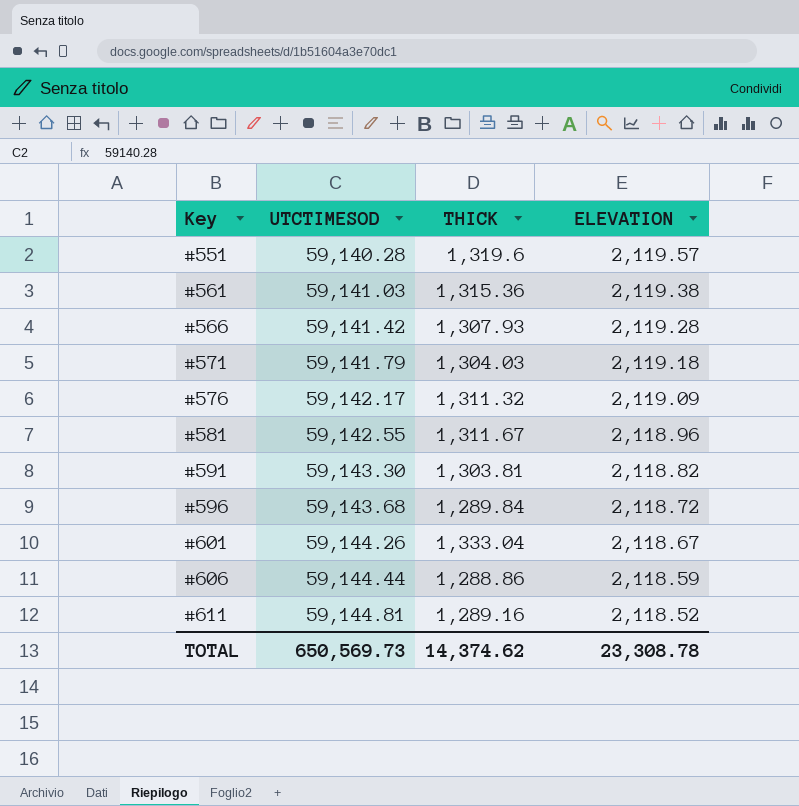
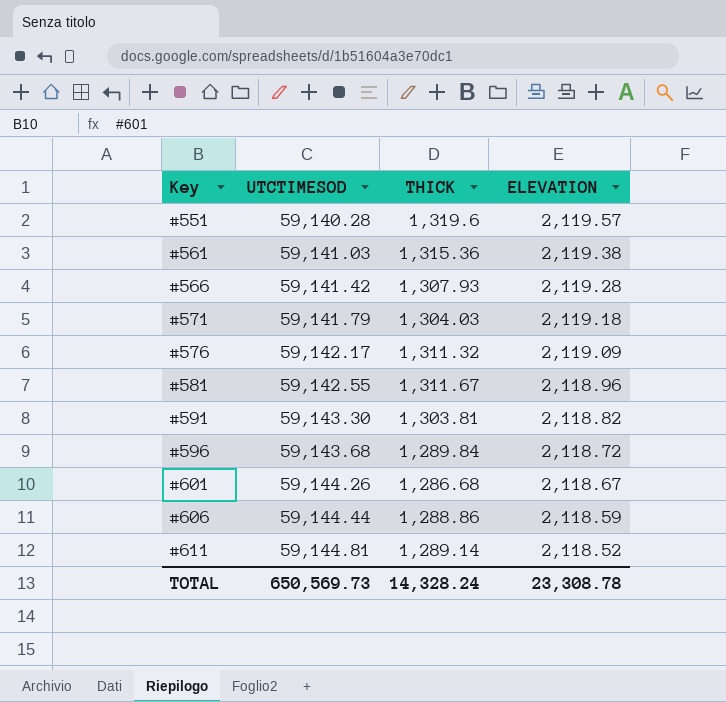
#601 | THICK: 1,333.04 -> 1,286.68
#611 | THICK: 1,289.16 -> 1,289.14
TOTAL | THICK: 14,374.62 -> 14,328.24

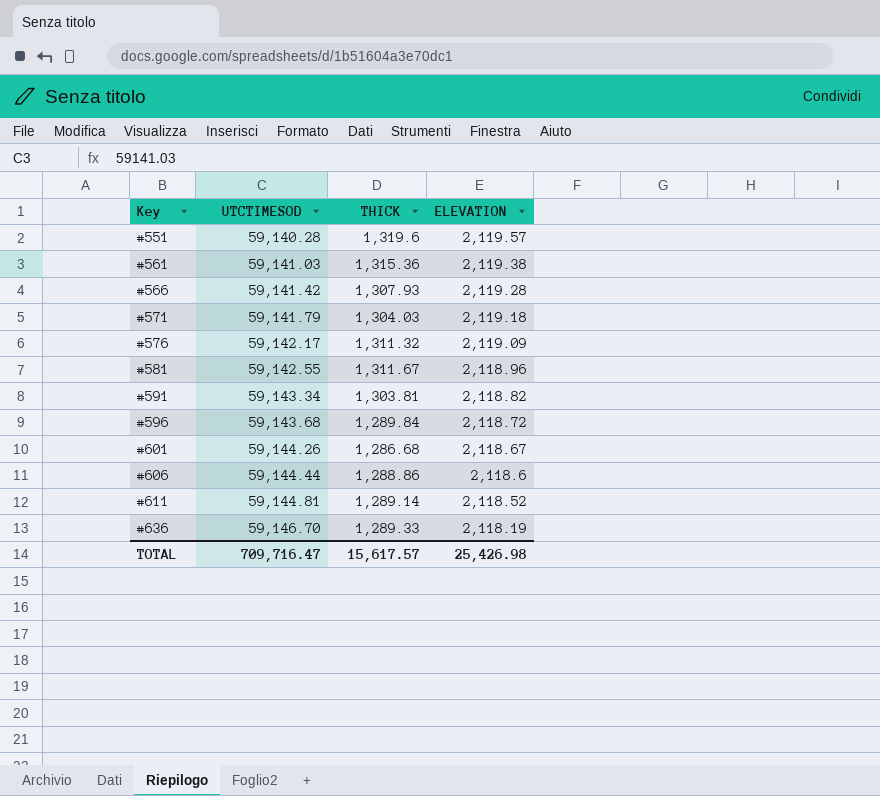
#591 | UTCTIMESOD: 59,143.30 -> 59,143.34
#606 | ELEVATION: 2,118.59 -> 2,118.6
row #636: none -> 59,146.70 | 1,289.33 | 2,118.19
TOTAL | UTCTIMESOD: 650,569.73 -> 709,716.47
TOTAL | THICK: 14,328.24 -> 15,617.57
TOTAL | ELEVATION: 23,308.78 -> 25,426.98

